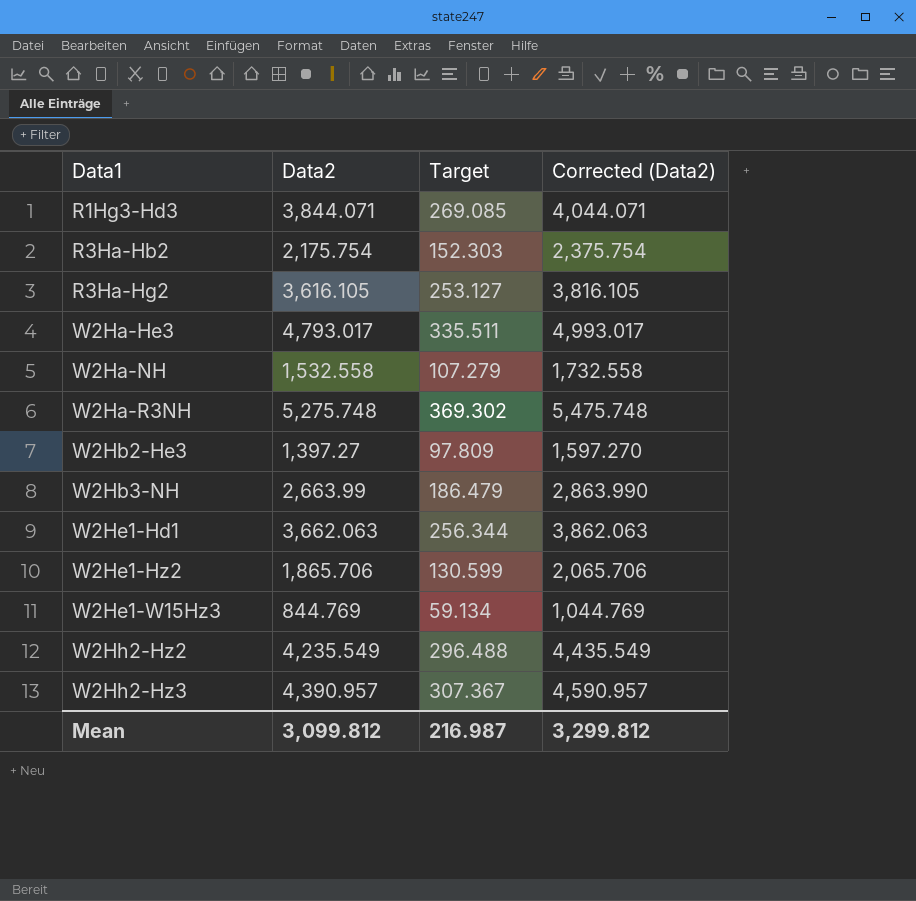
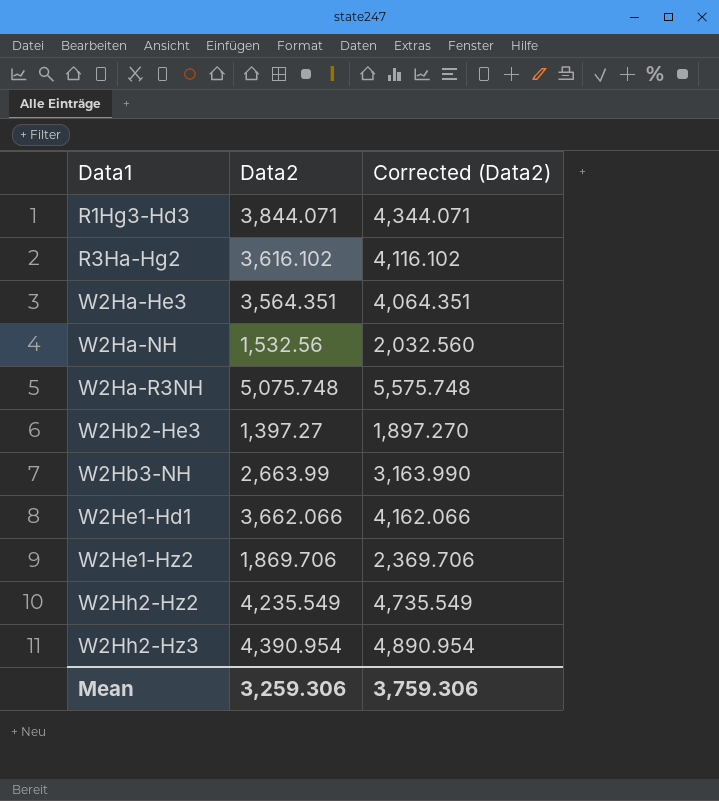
column Target | formula: [Data2] * 0.07 -> none
column Corrected (Data2) | formula: [Data2] + 200 -> [Data2] + 500
row R3Ha-Hb2: 2,175.754 | 152.303 | 2,375.754 -> none
row W2He1-W15Hz3: 844.769 | 59.134 | 1,044.769 -> none
R3Ha-Hg2 | Data2: 3,616.105 -> 3,616.102
W2Ha-He3 | Data2: 4,793.017 -> 3,564.351
W2Ha-NH | Data2: 1,532.558 -> 1,532.56
W2Ha-R3NH | Data2: 5,275.748 -> 5,075.748
W2He1-Hd1 | Data2: 3,662.063 -> 3,662.066
W2He1-Hz2 | Data2: 1,865.706 -> 1,869.706
W2Hh2-Hz3 | Data2: 4,390.957 -> 4,390.954
Mean | Data2: 3,099.812 -> 3,259.306
Mean | Corrected (Data2): 3,299.812 -> 3,759.306

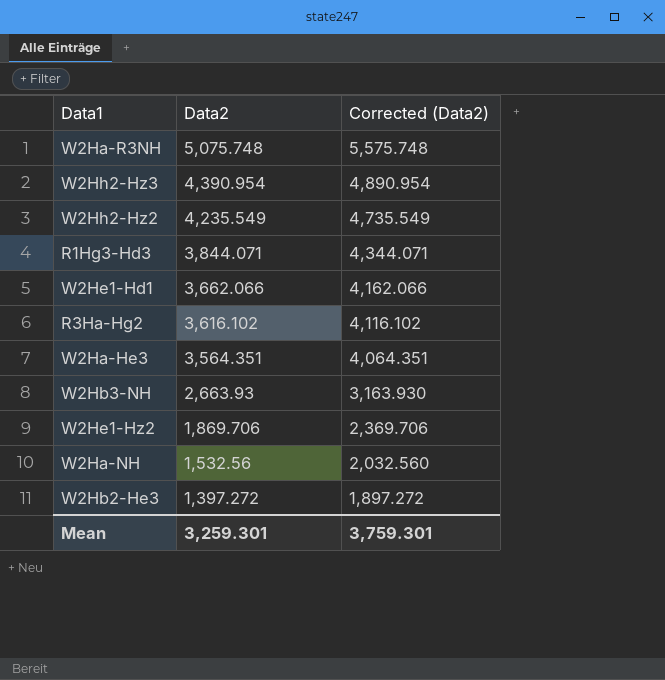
row order: Data1 ascending -> Data2 descending
W2Hb3-NH | Data2: 2,663.99 -> 2,663.93
W2Hb3-NH | Corrected (Data2): 3,163.990 -> 3,163.930
W2Hb2-He3 | Data2: 1,397.27 -> 1,397.272
W2Hb2-He3 | Corrected (Data2): 1,897.270 -> 1,897.272
Mean | Data2: 3,259.306 -> 3,259.301
Mean | Corrected (Data2): 3,759.306 -> 3,759.301

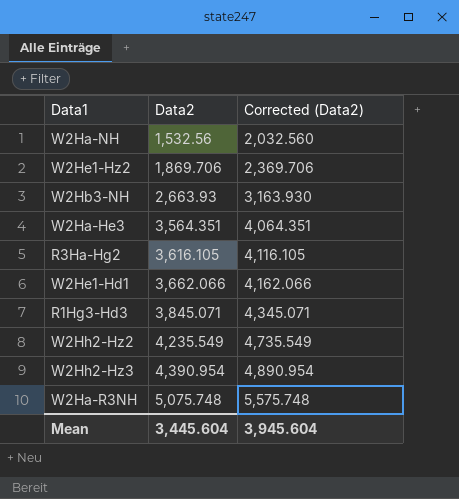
row order: Data2 descending -> Data2 ascending
row W2Hb2-He3: 1,397.272 | 1,897.272 -> none
R3Ha-Hg2 | Data2: 3,616.102 -> 3,616.105
R3Ha-Hg2 | Corrected (Data2): 4,116.102 -> 4,116.105
R1Hg3-Hd3 | Data2: 3,844.071 -> 3,845.071
R1Hg3-Hd3 | Corrected (Data2): 4,344.071 -> 4,345.071
Mean | Data2: 3,259.301 -> 3,445.604
Mean | Corrected (Data2): 3,759.301 -> 3,945.604

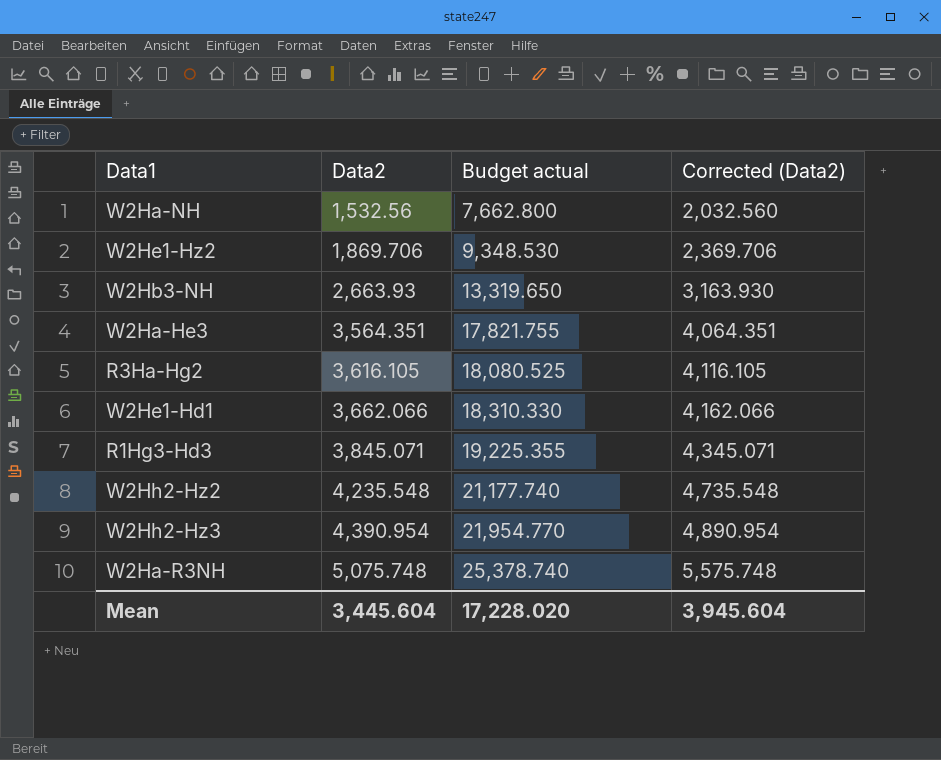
column Budget actual | formula: none -> [Data2] * 5
W2Hh2-Hz2 | Data2: 4,235.549 -> 4,235.548
W2Hh2-Hz2 | Corrected (Data2): 4,735.549 -> 4,735.548

